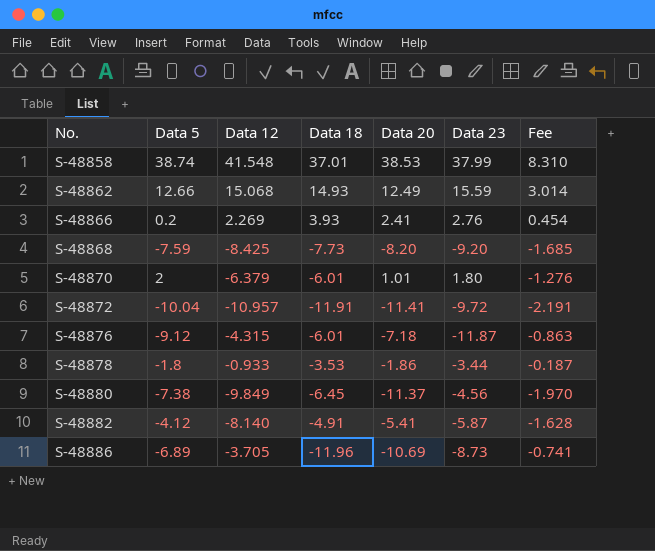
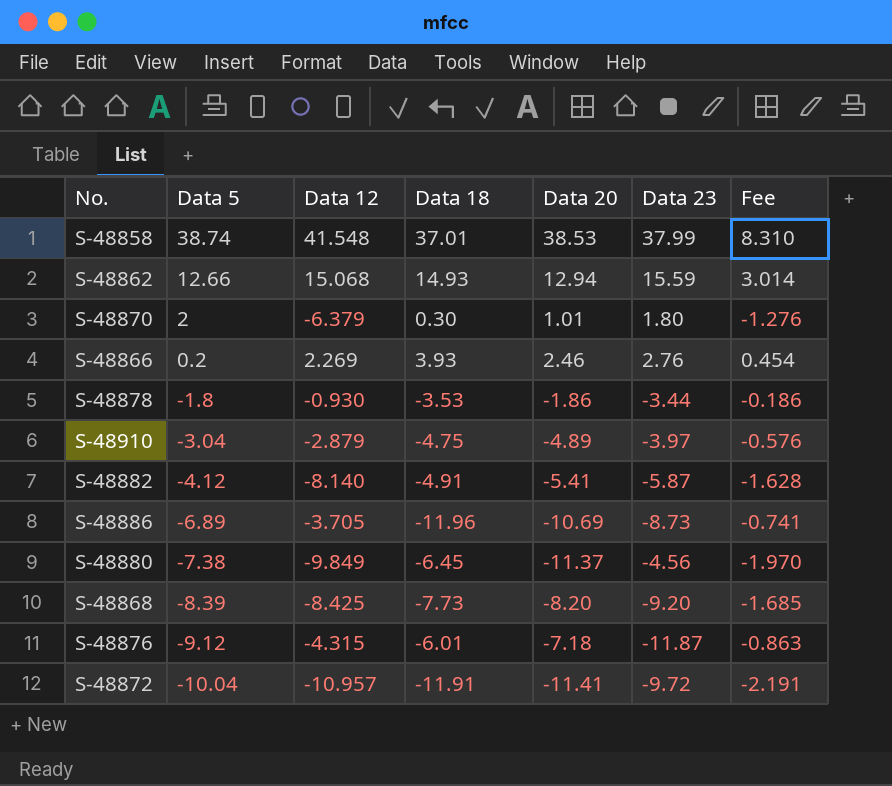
row order: No. ascending -> Data 5 descending
S-48862 | Data 20: 12.49 -> 12.94
S-48870 | Data 18: -6.01 -> 0.30
S-48866 | Data 20: 2.41 -> 2.46
S-48878 | Data 12: -0.933 -> -0.930
S-48878 | Fee: -0.187 -> -0.186
row S-48910: none -> -3.04 | -2.879 | -4.75 | -4.89 | -3.97 | -0.576
S-48868 | Data 5: -7.59 -> -8.39

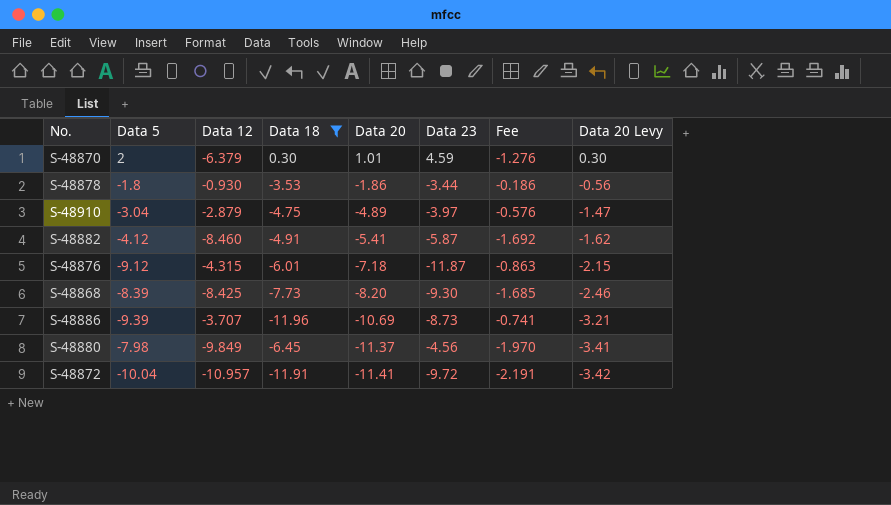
filter: none -> Data 18 <= 0.30
row order: Data 5 descending -> Data 20 descending
column Data 20 Levy | formula: none -> [Data 20] * 0.3
S-48870 | Data 23: 1.80 -> 4.59
S-48882 | Data 12: -8.140 -> -8.460
S-48882 | Fee: -1.628 -> -1.692
S-48868 | Data 23: -9.20 -> -9.30
S-48886 | Data 5: -6.89 -> -9.39
S-48886 | Data 12: -3.705 -> -3.707
S-48880 | Data 5: -7.38 -> -7.98

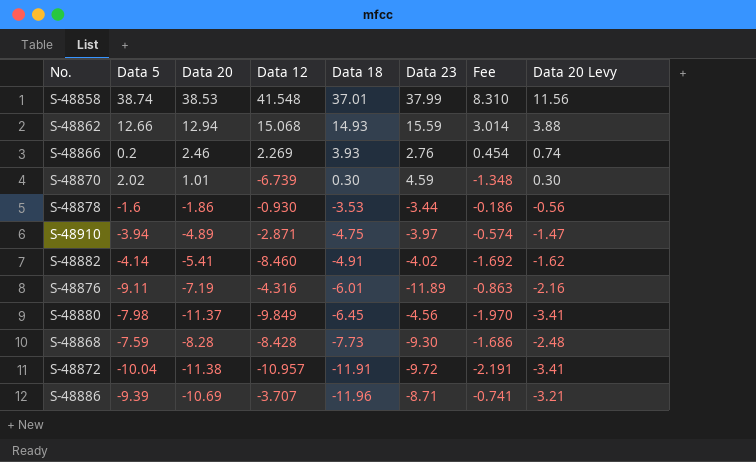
filter: Data 18 <= 0.30 -> none
row order: Data 20 descending -> Data 18 descending
column Data 20 | position: 5 -> 3
S-48870 | Data 5: 2 -> 2.02
S-48870 | Data 12: -6.379 -> -6.739
S-48870 | Fee: -1.276 -> -1.348
S-48878 | Data 5: -1.8 -> -1.6
S-48910 | Data 5: -3.04 -> -3.94
S-48910 | Data 12: -2.879 -> -2.871
S-48910 | Fee: -0.576 -> -0.574
S-48882 | Data 5: -4.12 -> -4.14
S-48882 | Data 23: -5.87 -> -4.02
S-48876 | Data 5: -9.12 -> -9.11
S-48876 | Data 20: -7.18 -> -7.19
S-48876 | Data 12: -4.315 -> -4.316
S-48876 | Data 23: -11.87 -> -11.89
S-48876 | Data 20 Levy: -2.15 -> -2.16
S-48868 | Data 5: -8.39 -> -7.59
S-48868 | Data 20: -8.20 -> -8.28
S-48868 | Data 12: -8.425 -> -8.428
S-48868 | Fee: -1.685 -> -1.686
S-48868 | Data 20 Levy: -2.46 -> -2.48
S-48872 | Data 20: -11.41 -> -11.38
S-48872 | Data 20 Levy: -3.42 -> -3.41
S-48886 | Data 23: -8.73 -> -8.71

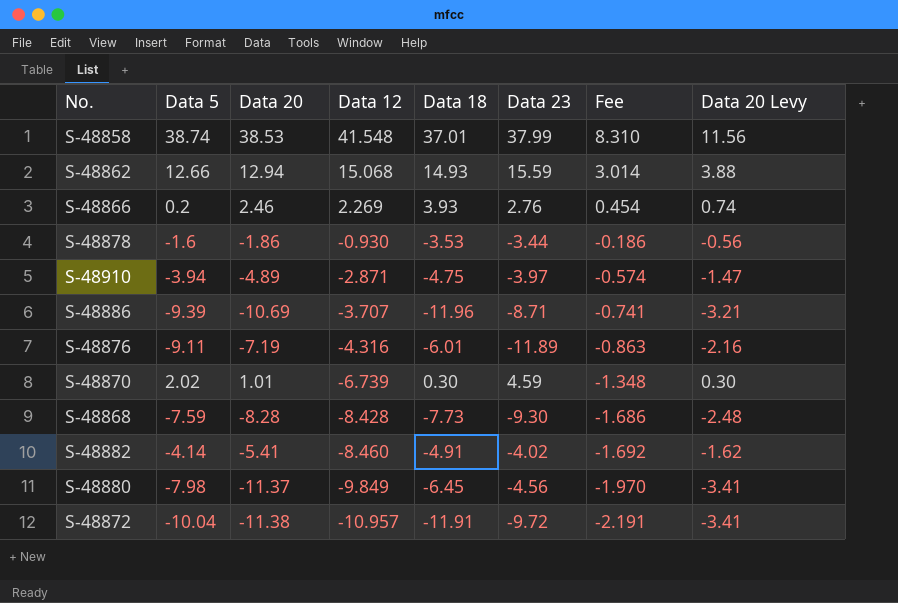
row order: Data 18 descending -> Data 12 descending

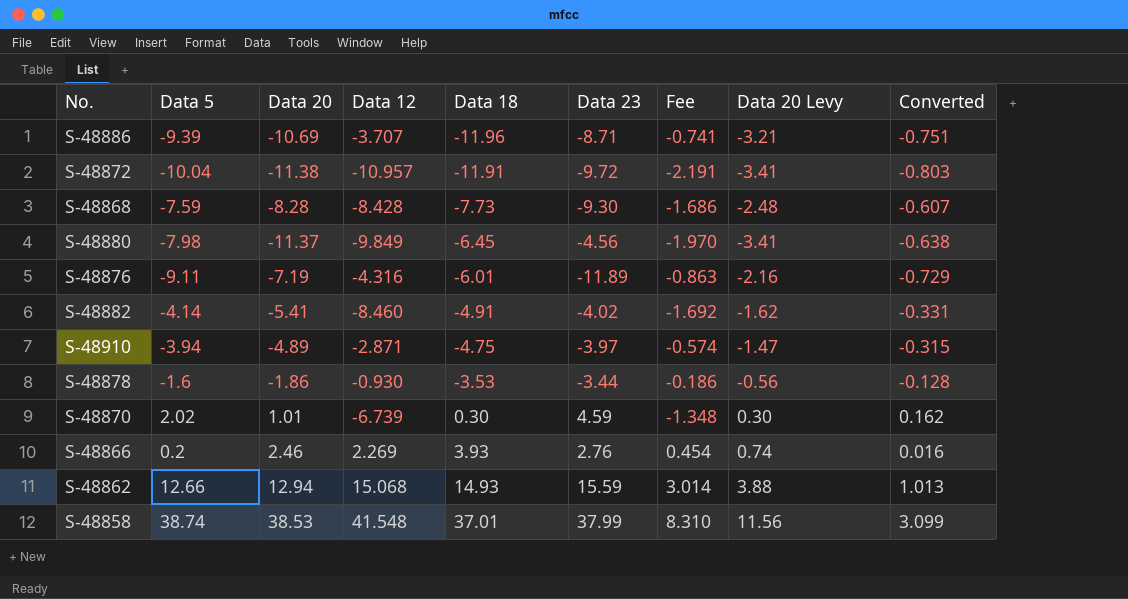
row order: Data 12 descending -> Data 18 ascending
column Converted | formula: none -> [Data 5] * 0.08

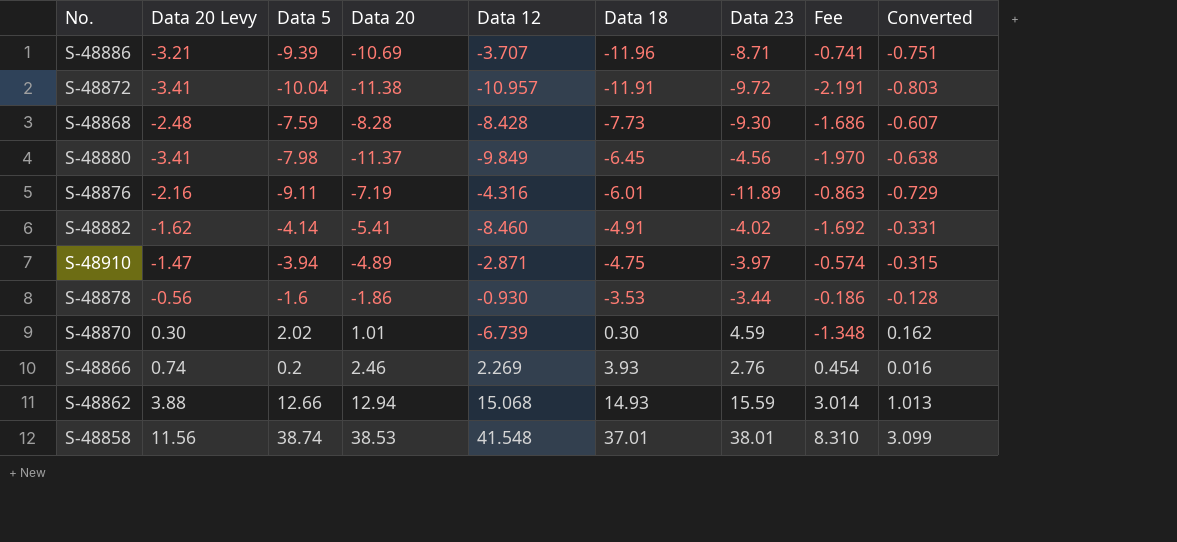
column Data 20 Levy | position: 8 -> 2
S-48858 | Data 23: 37.99 -> 38.01

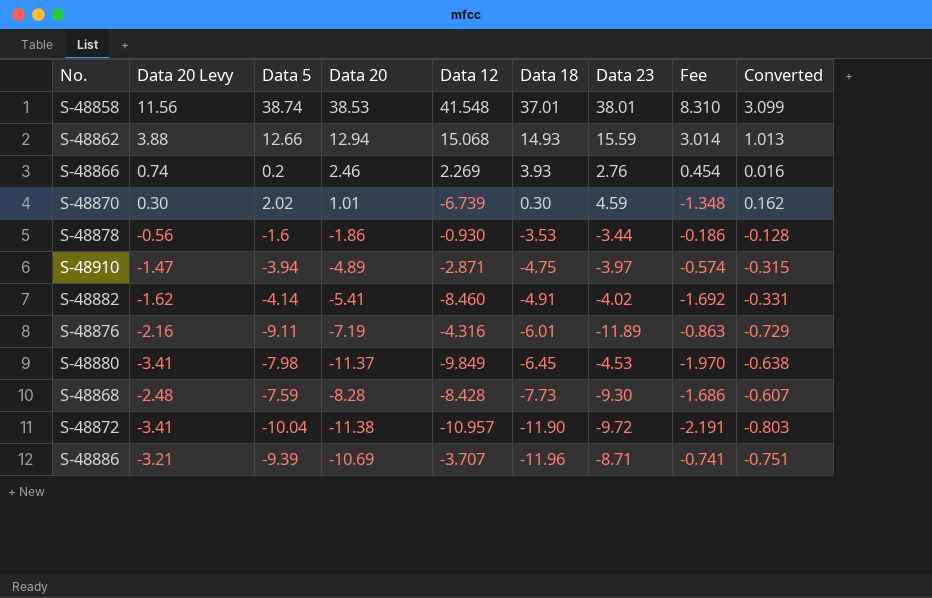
row order: Data 18 ascending -> Data 18 descending
S-48880 | Data 23: -4.56 -> -4.53
S-48872 | Data 18: -11.91 -> -11.90

